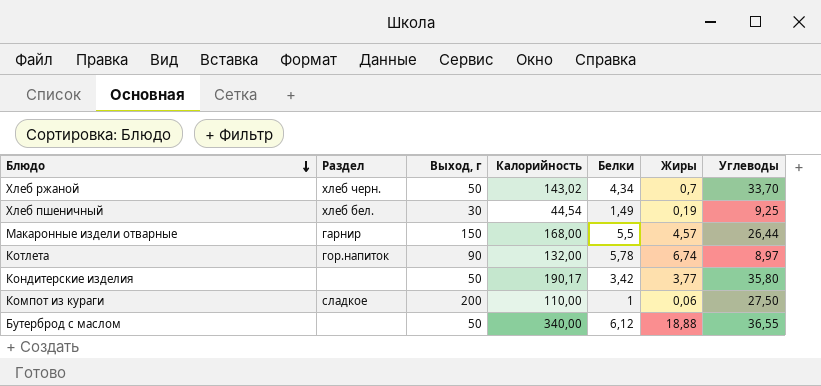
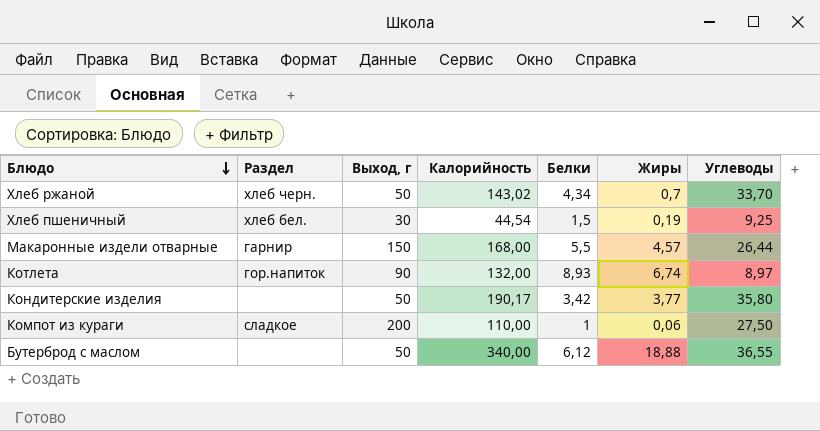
Хлеб пшеничный | Белки: 1,49 -> 1,5
Котлета | Белки: 5,78 -> 8,93

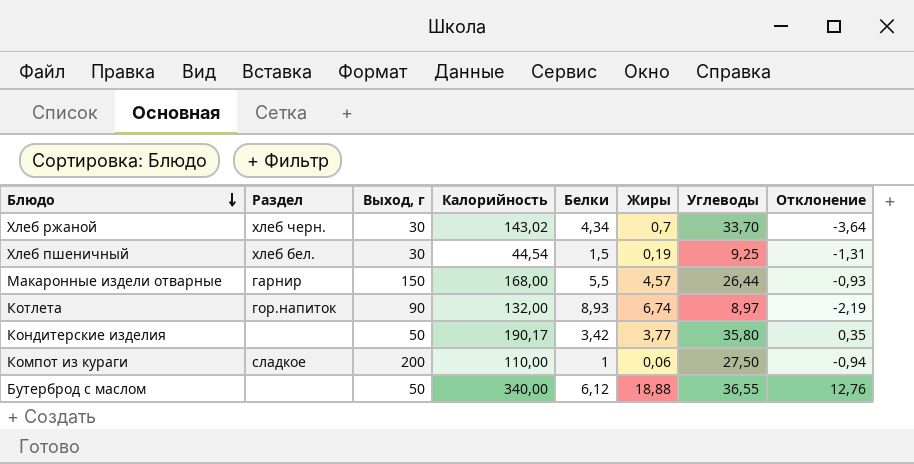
column Отклонение | formula: none -> [Жиры] - [Белки]
Хлеб ржаной | Выход, г: 50 -> 30

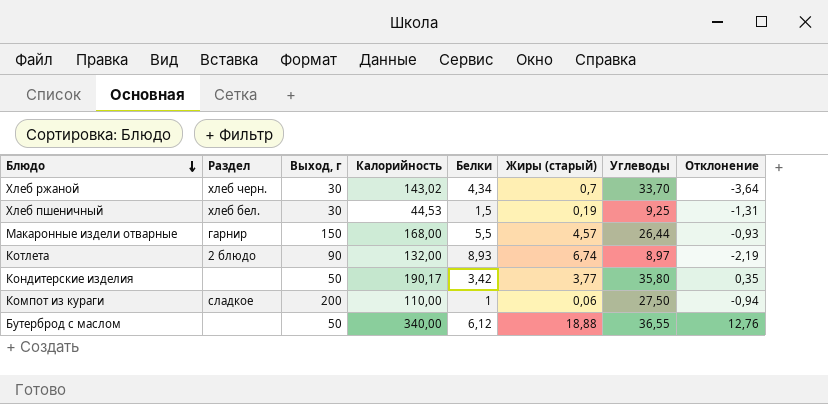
column name: Жиры -> Жиры (старый)
Хлеб пшеничный | Калорийность: 44,54 -> 44,53
Котлета | Раздел: гор.напиток -> 2 блюдо

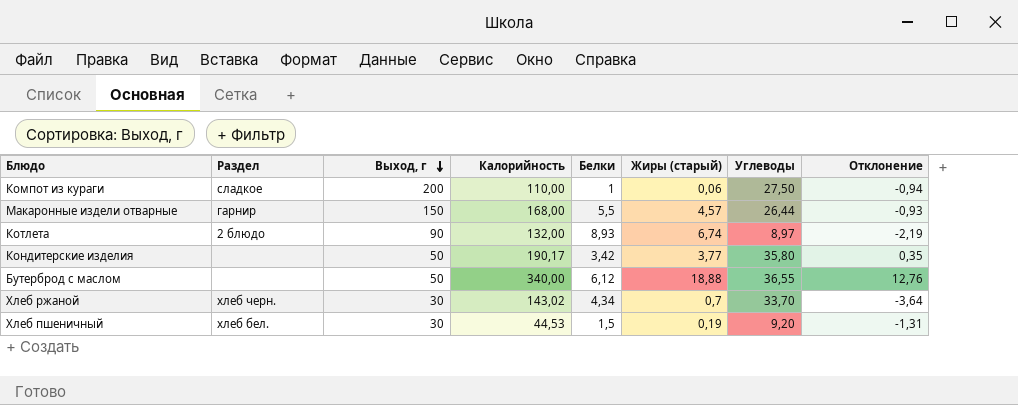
row order: Блюдо descending -> Выход, г descending
Хлеб пшеничный | Углеводы: 9,25 -> 9,20

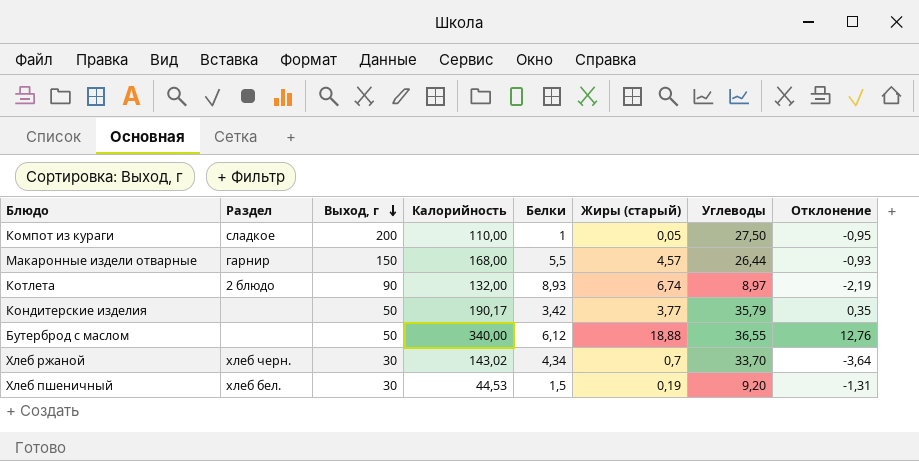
Компот из кураги | Жиры (старый): 0,06 -> 0,05
Компот из кураги | Отклонение: -0,94 -> -0,95
Кондитерские изделия | Углеводы: 35,80 -> 35,79

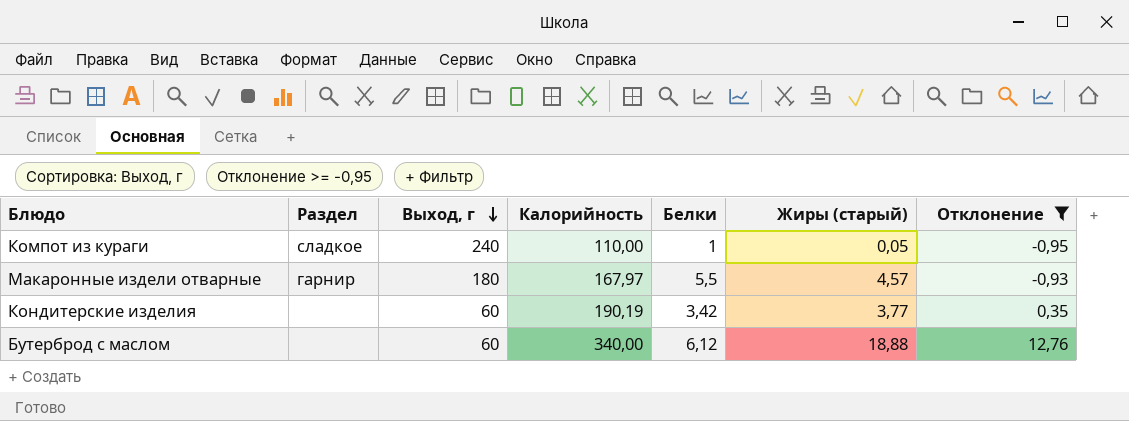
filter: none -> Отклонение >= -0,95
column Углеводы | position: 7 -> none
Компот из кураги | Выход, г: 200 -> 240
Макаронные издели отварные | Выход, г: 150 -> 180
Макаронные издели отварные | Калорийность: 168,00 -> 167,97
Кондитерские изделия | Выход, г: 50 -> 60
Кондитерские изделия | Калорийность: 190,17 -> 190,19
Бутерброд с маслом | Выход, г: 50 -> 60

